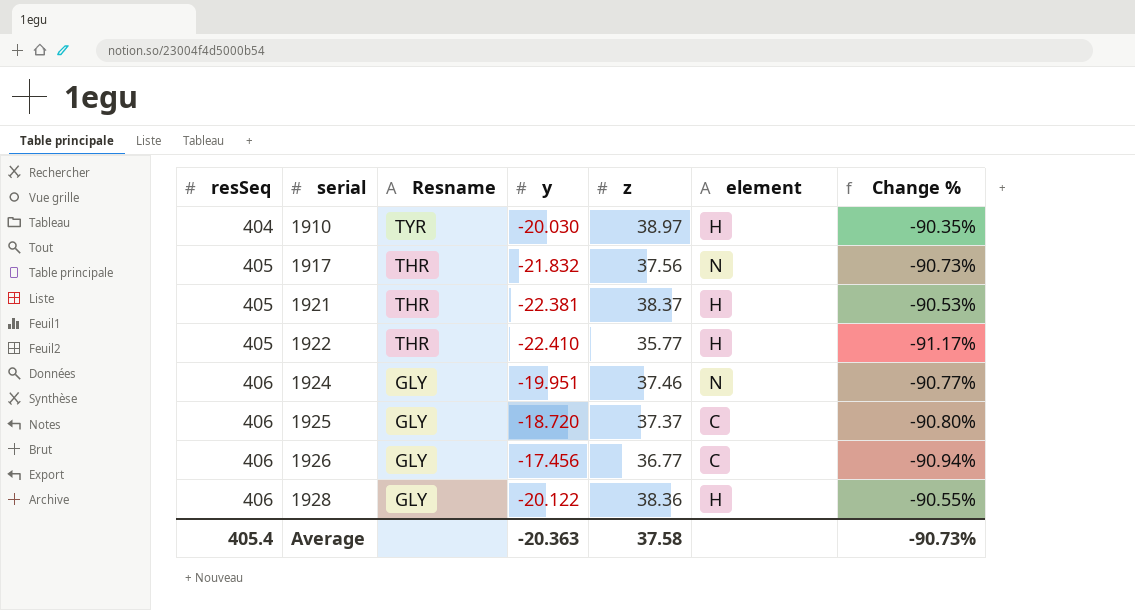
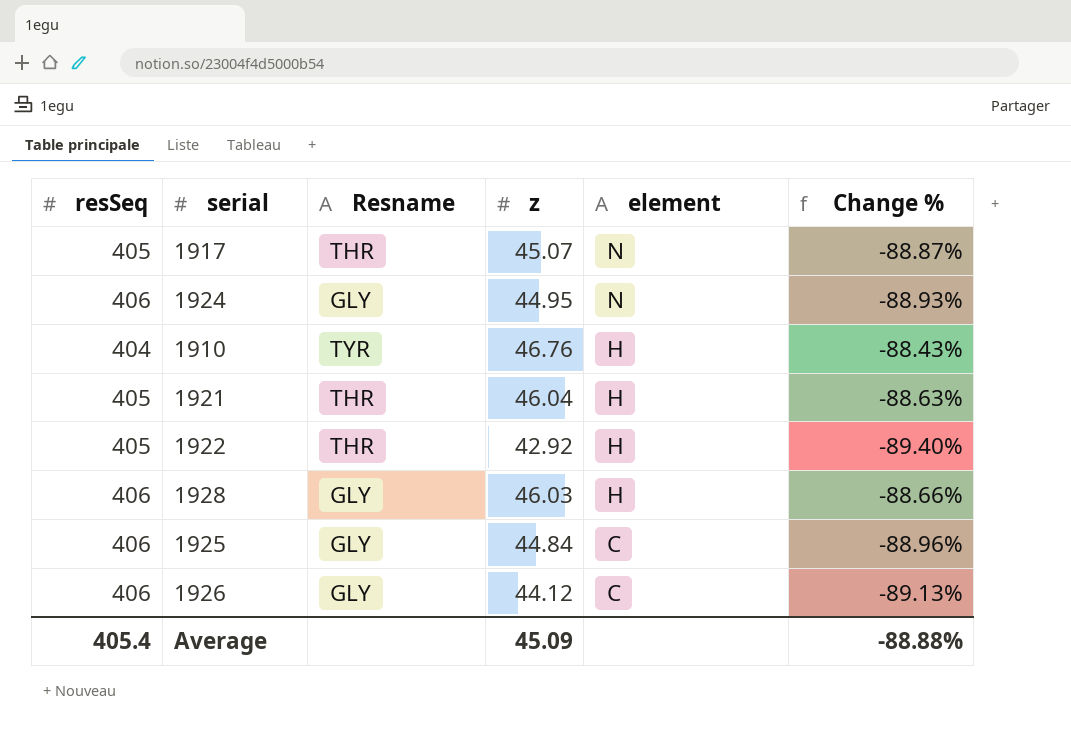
row order: resSeq ascending -> element descending
column y | position: 4 -> none
1917 | z: 37.56 -> 45.07
1917 | Change %: -90.73% -> -88.87%
1924 | z: 37.46 -> 44.95
1924 | Change %: -90.77% -> -88.93%
1910 | z: 38.97 -> 46.76
1910 | Change %: -90.35% -> -88.43%
1921 | z: 38.37 -> 46.04
1921 | Change %: -90.53% -> -88.63%
1922 | z: 35.77 -> 42.92
1922 | Change %: -91.17% -> -89.40%
1928 | z: 38.36 -> 46.03
1928 | Change %: -90.55% -> -88.66%
1925 | z: 37.37 -> 44.84
1925 | Change %: -90.80% -> -88.96%
1926 | z: 36.77 -> 44.12
1926 | Change %: -90.94% -> -89.13%
Average | z: 37.58 -> 45.09
Average | Change %: -90.73% -> -88.88%

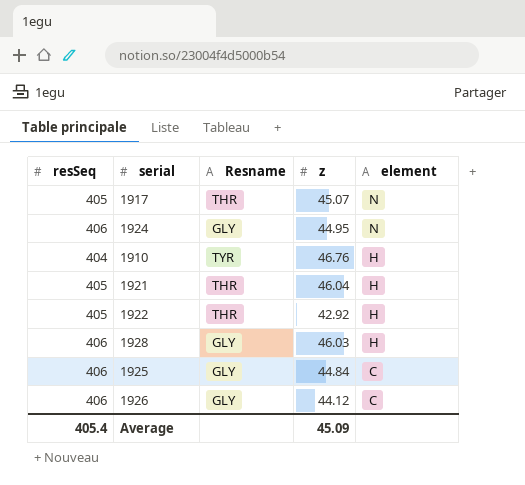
column Change % | formula: ([z] - [resSeq]) / [resSeq] -> none

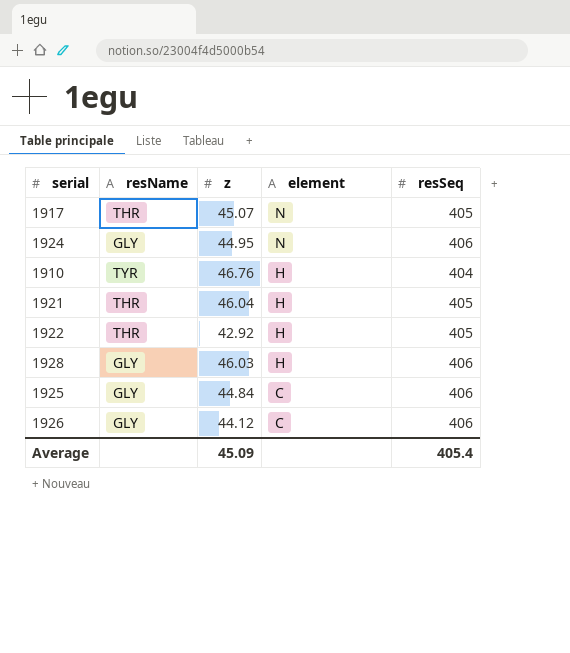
column name: Resname -> resName
column resSeq | position: 1 -> 5

